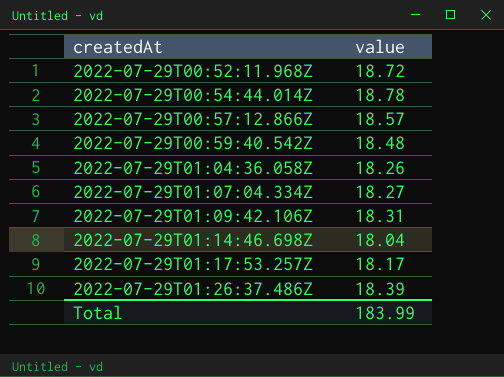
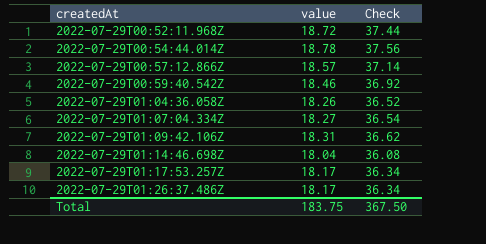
column Check | formula: none -> [value] * 2
2022-07-29T00:59:40.542Z | value: 18.48 -> 18.46
2022-07-29T01:26:37.486Z | value: 18.39 -> 18.17
Total | value: 183.99 -> 183.75

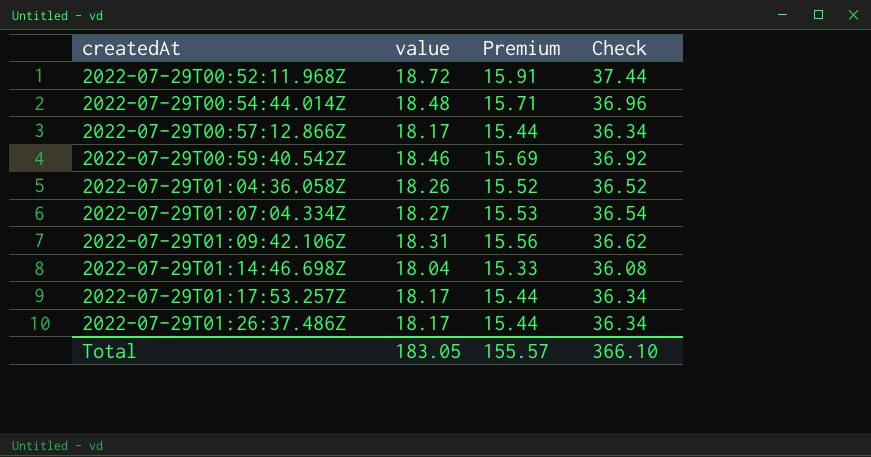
column Premium | formula: none -> [value] * 0.85
2022-07-29T00:54:44.014Z | value: 18.78 -> 18.48
2022-07-29T00:54:44.014Z | Check: 37.56 -> 36.96
2022-07-29T00:57:12.866Z | value: 18.57 -> 18.17
2022-07-29T00:57:12.866Z | Check: 37.14 -> 36.34
Total | value: 183.75 -> 183.05
Total | Check: 367.50 -> 366.10

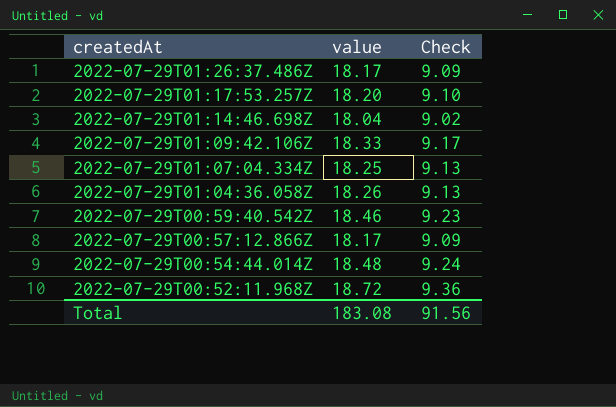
row order: createdAt ascending -> createdAt descending
column Premium | formula: [value] * 0.85 -> none
column Check | formula: [value] * 2 -> [value] * 0.5
2022-07-29T01:17:53.257Z | value: 18.17 -> 18.20
2022-07-29T01:09:42.106Z | value: 18.31 -> 18.33
2022-07-29T01:07:04.334Z | value: 18.27 -> 18.25
Total | value: 183.05 -> 183.08
Total | Check: 366.10 -> 91.56

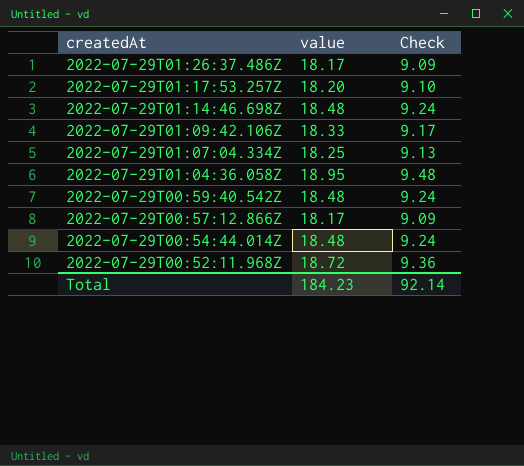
2022-07-29T01:14:46.698Z | value: 18.04 -> 18.48
2022-07-29T01:14:46.698Z | Check: 9.02 -> 9.24
2022-07-29T01:04:36.058Z | value: 18.26 -> 18.95
2022-07-29T01:04:36.058Z | Check: 9.13 -> 9.48
2022-07-29T00:59:40.542Z | value: 18.46 -> 18.48
2022-07-29T00:59:40.542Z | Check: 9.23 -> 9.24
Total | value: 183.08 -> 184.23
Total | Check: 91.56 -> 92.14

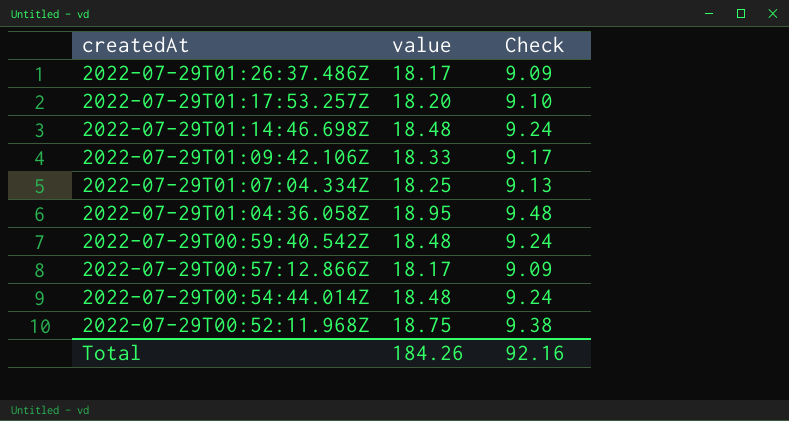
2022-07-29T00:52:11.968Z | value: 18.72 -> 18.75
2022-07-29T00:52:11.968Z | Check: 9.36 -> 9.38
Total | value: 184.23 -> 184.26
Total | Check: 92.14 -> 92.16

